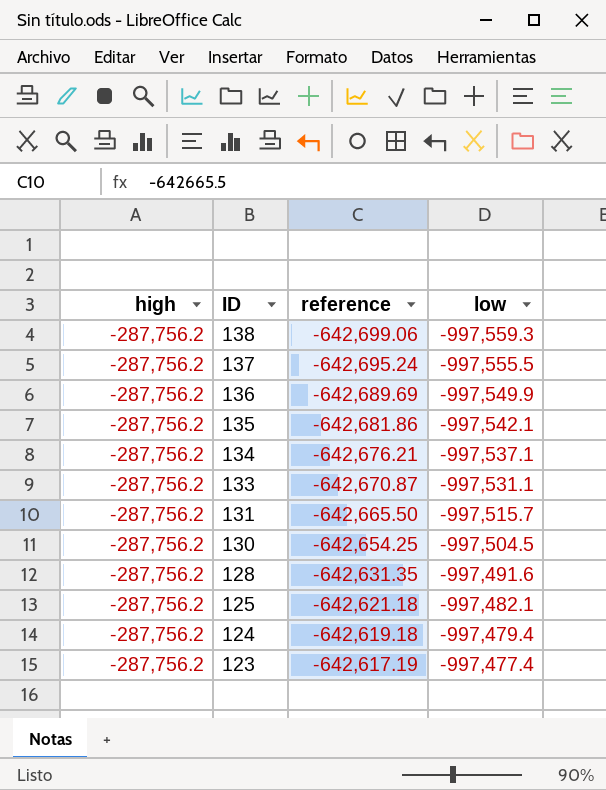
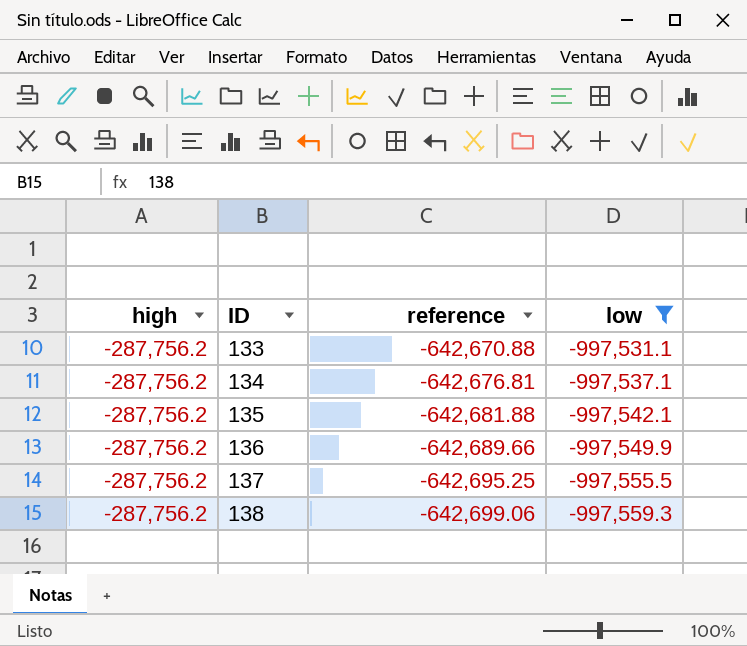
filter: none -> low <= -997,531.1
row order: ID descending -> ID ascending
133 | reference: -642,670.87 -> -642,670.88
134 | reference: -642,676.21 -> -642,676.81
135 | reference: -642,681.86 -> -642,681.88
136 | reference: -642,689.69 -> -642,689.66
137 | reference: -642,695.24 -> -642,695.25

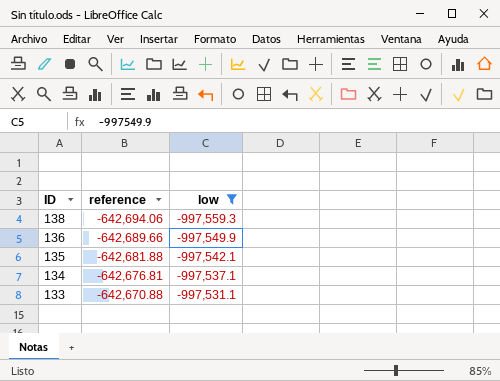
row order: ID ascending -> ID descending
column high | position: 1 -> none
row 137: -287,756.2 | -642,695.25 | -997,555.5 -> none
138 | reference: -642,699.06 -> -642,694.06

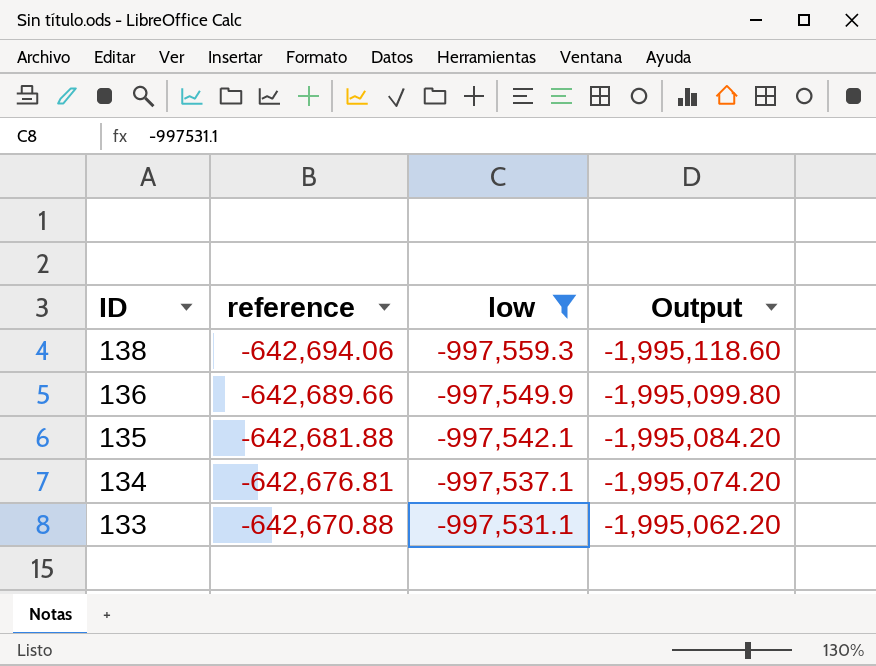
column Output | formula: none -> [low] * 2

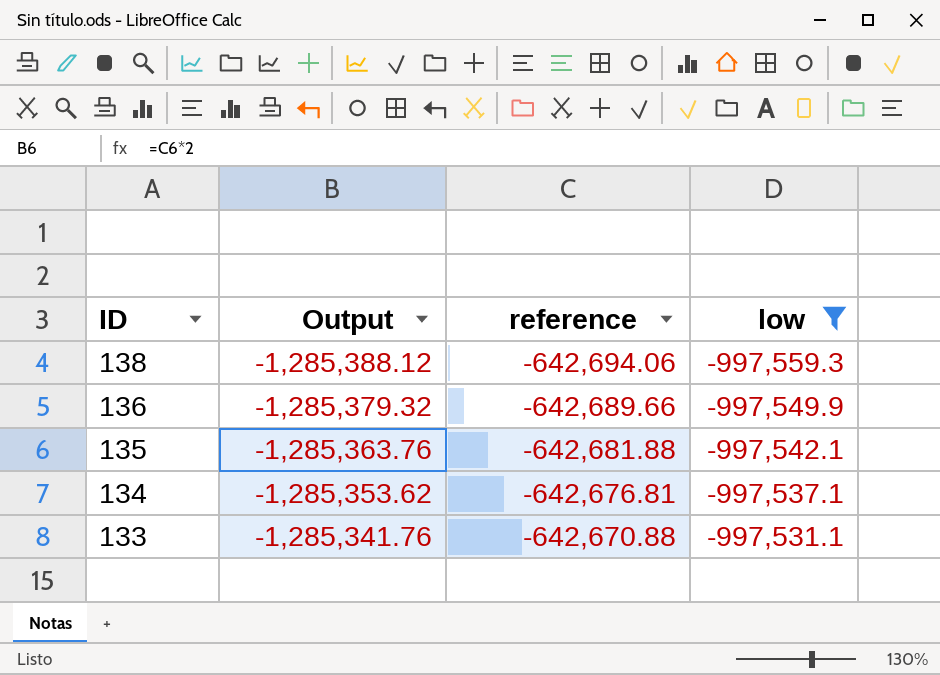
column Output | formula: [low] * 2 -> [reference] * 2
column Output | position: 4 -> 2

